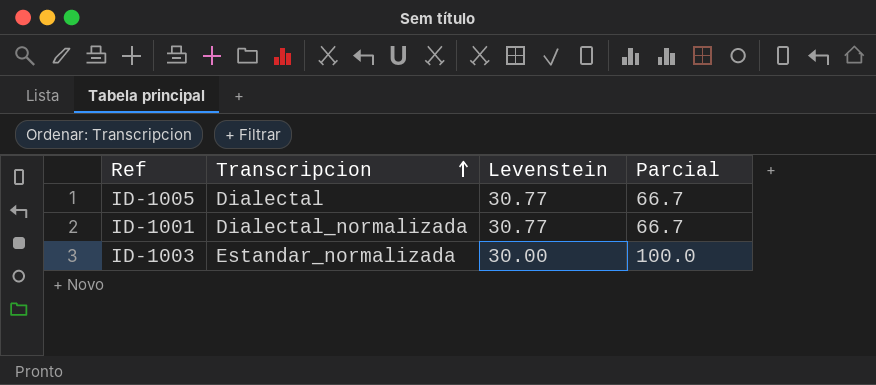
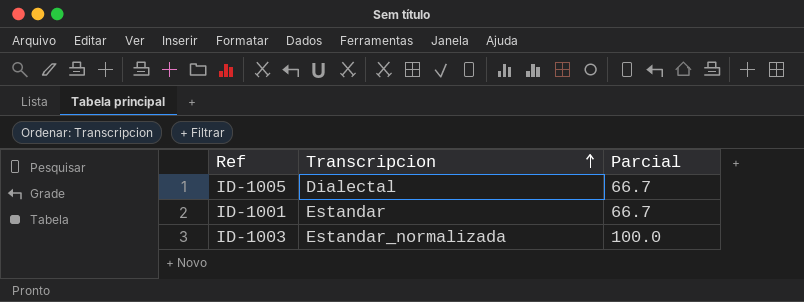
column Levenstein | position: 3 -> none
ID-1001 | Transcripcion: Dialectal_normalizada -> Estandar

